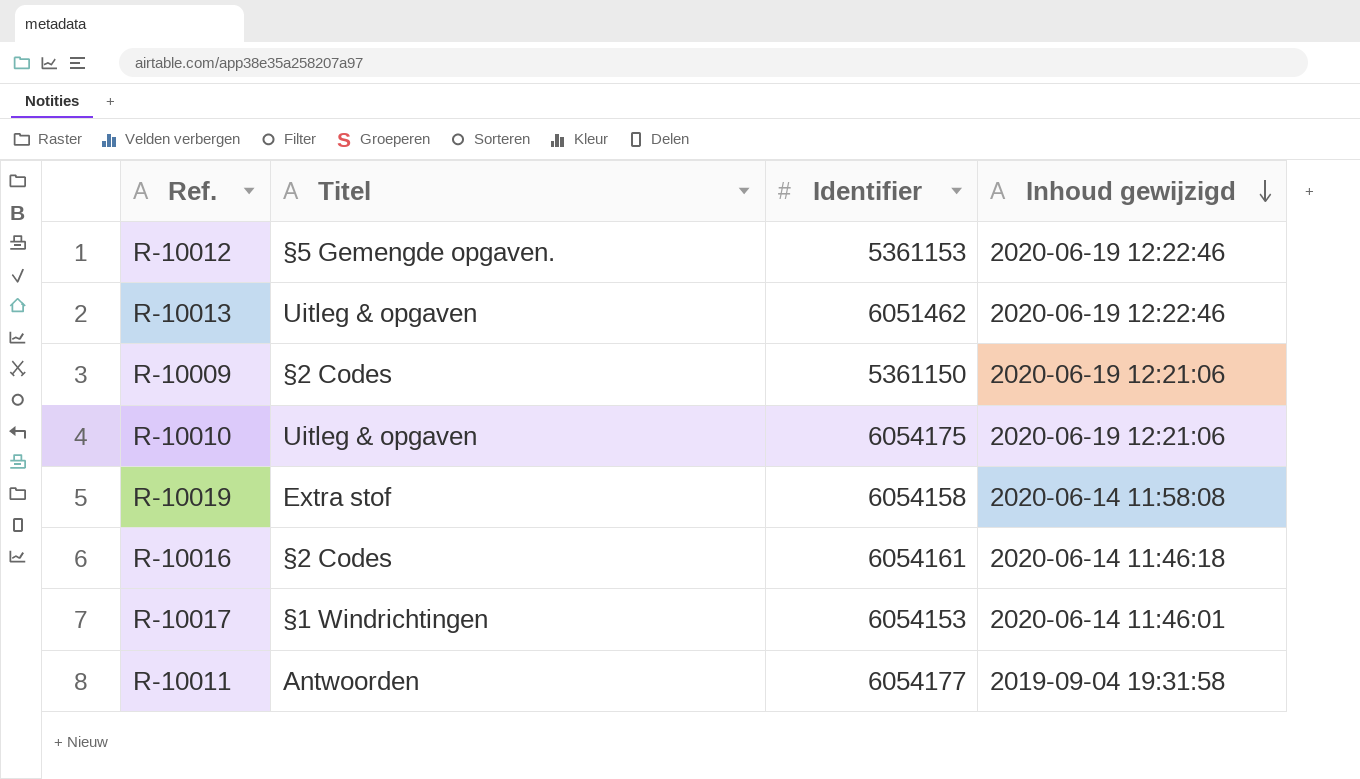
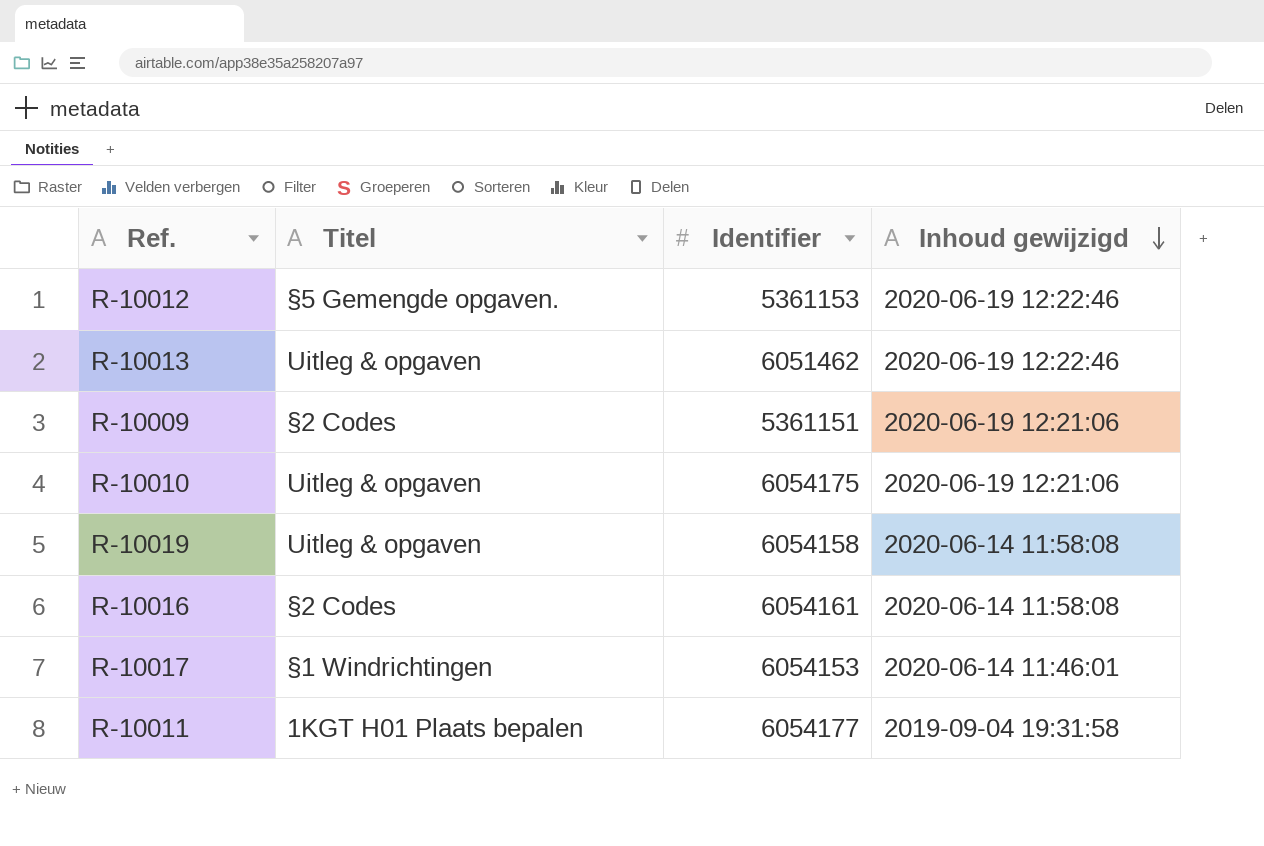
R-10009 | Identifier: 5361150 -> 5361151
R-10019 | Titel: Extra stof -> Uitleg & opgaven
R-10016 | Inhoud gewijzigd: 2020-06-14 11:46:18 -> 2020-06-14 11:58:08
R-10011 | Titel: Antwoorden -> 1KGT H01 Plaats bepalen

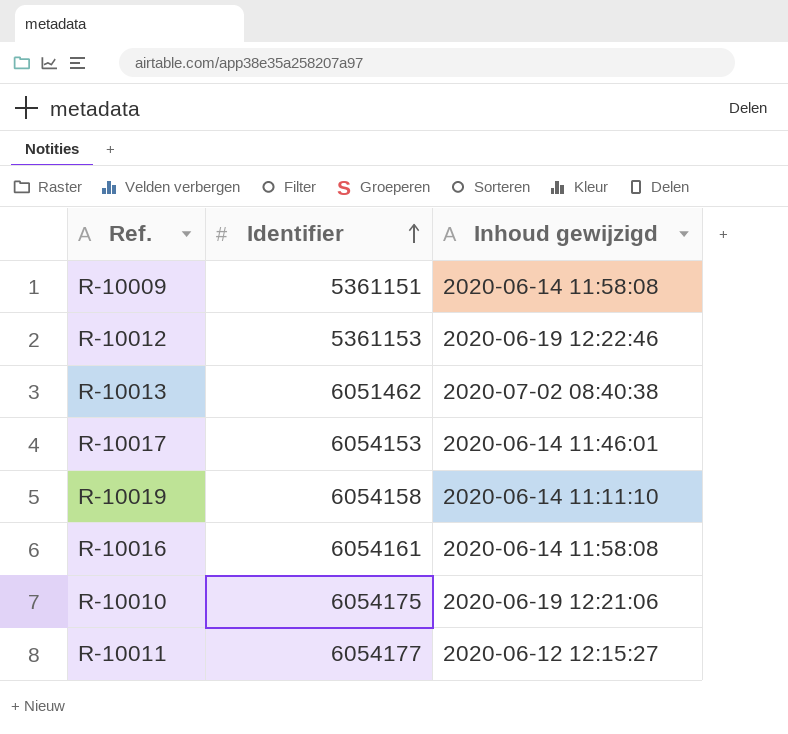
row order: Inhoud gewijzigd descending -> Identifier ascending
column Titel | position: 2 -> none
R-10009 | Inhoud gewijzigd: 2020-06-19 12:21:06 -> 2020-06-14 11:58:08
R-10013 | Inhoud gewijzigd: 2020-06-19 12:22:46 -> 2020-07-02 08:40:38
R-10019 | Inhoud gewijzigd: 2020-06-14 11:58:08 -> 2020-06-14 11:11:10
R-10011 | Inhoud gewijzigd: 2019-09-04 19:31:58 -> 2020-06-12 12:15:27

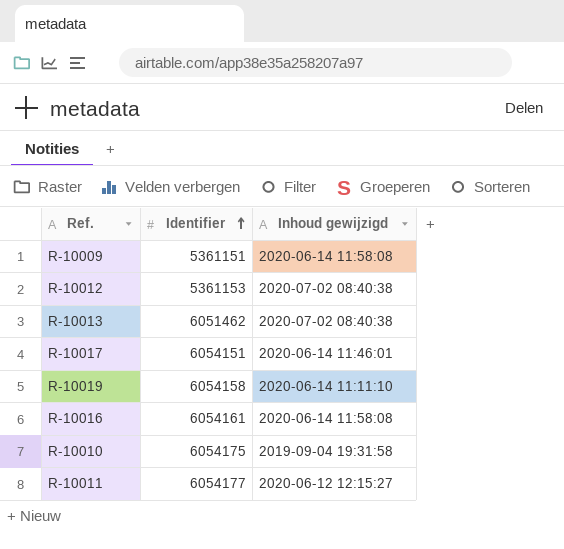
R-10012 | Inhoud gewijzigd: 2020-06-19 12:22:46 -> 2020-07-02 08:40:38
R-10017 | Identifier: 6054153 -> 6054151
R-10010 | Inhoud gewijzigd: 2020-06-19 12:21:06 -> 2019-09-04 19:31:58

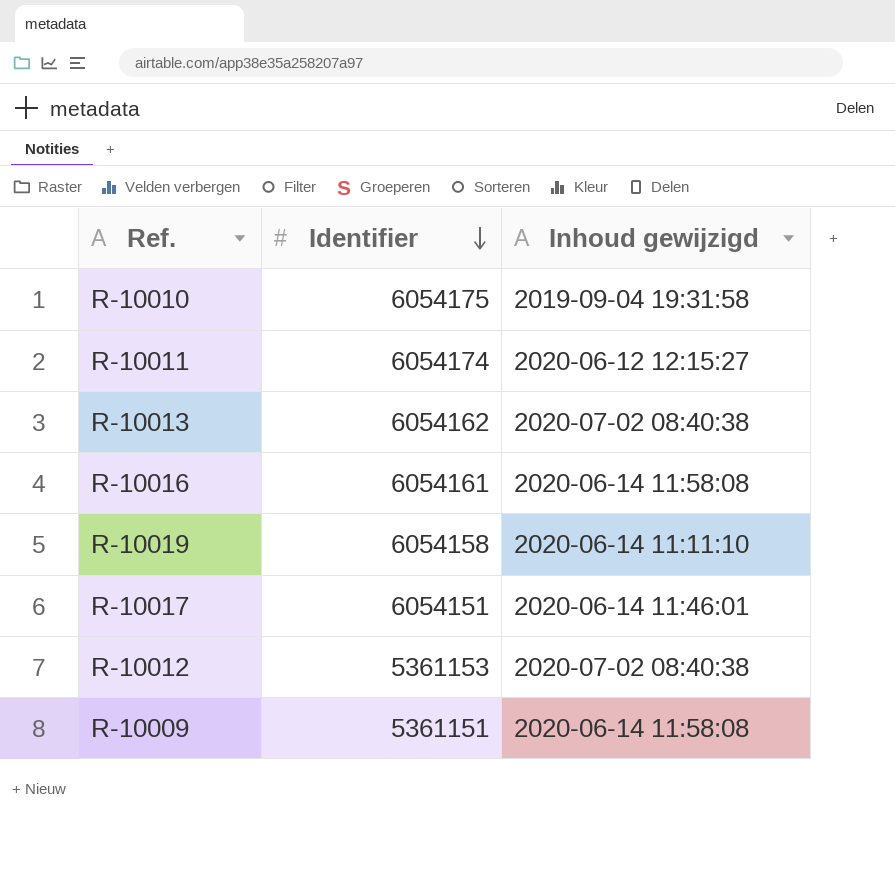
row order: Identifier ascending -> Identifier descending
R-10011 | Identifier: 6054177 -> 6054174
R-10013 | Identifier: 6051462 -> 6054162

